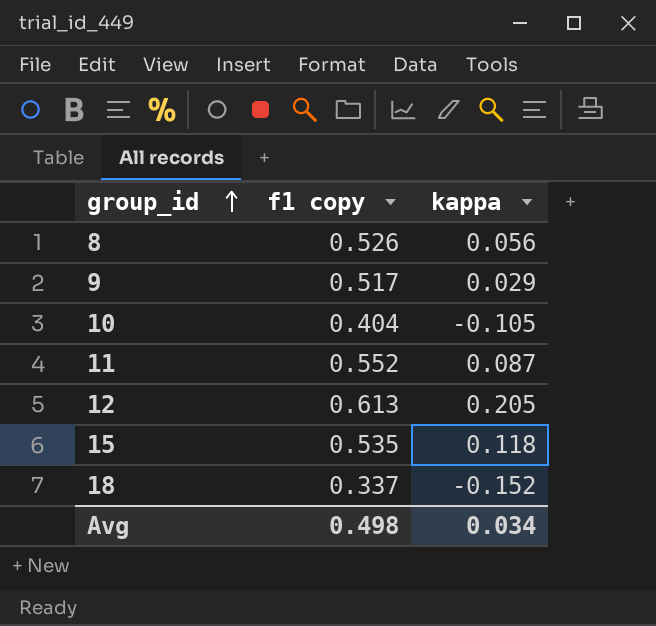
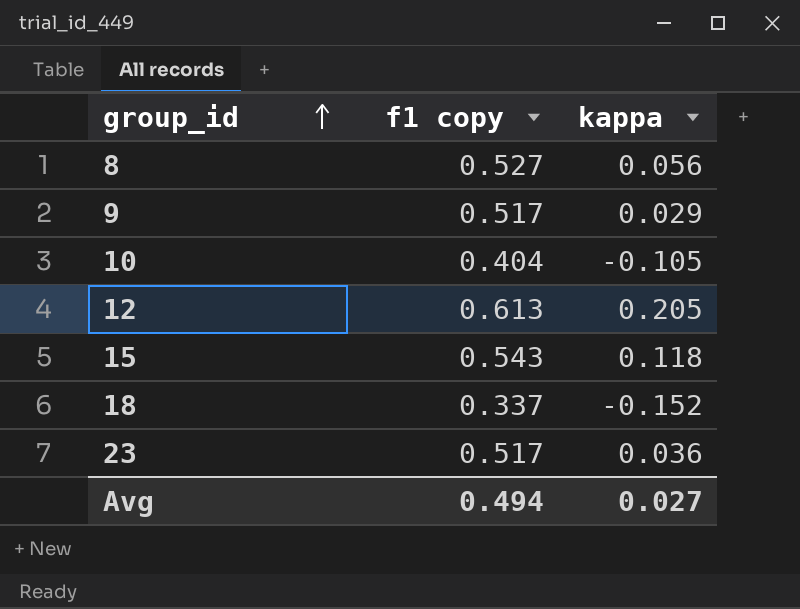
row 11: 0.552 | 0.087 -> none
8 | f1 copy: 0.526 -> 0.527
15 | f1 copy: 0.535 -> 0.543
row 23: none -> 0.517 | 0.036
Avg | f1 copy: 0.498 -> 0.494
Avg | kappa: 0.034 -> 0.027

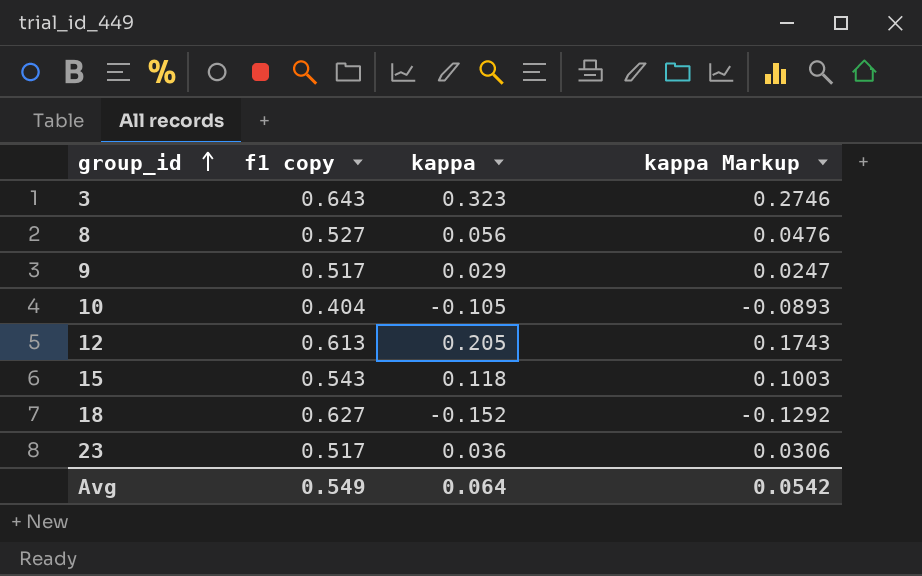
column kappa Markup | formula: none -> [kappa] * 0.85
row 3: none -> 0.643 | 0.323 | 0.2746
18 | f1 copy: 0.337 -> 0.627
Avg | f1 copy: 0.494 -> 0.549
Avg | kappa: 0.027 -> 0.064

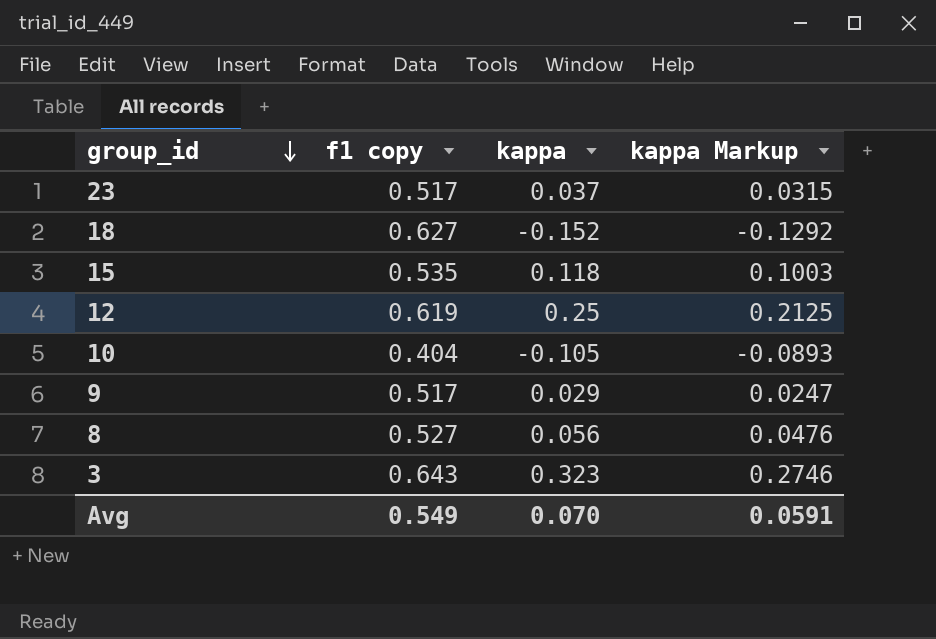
row order: group_id ascending -> group_id descending
23 | kappa: 0.036 -> 0.037
23 | kappa Markup: 0.0306 -> 0.0315
15 | f1 copy: 0.543 -> 0.535
12 | f1 copy: 0.613 -> 0.619
12 | kappa: 0.205 -> 0.25
12 | kappa Markup: 0.1743 -> 0.2125
Avg | kappa: 0.064 -> 0.070
Avg | kappa Markup: 0.0542 -> 0.0591

